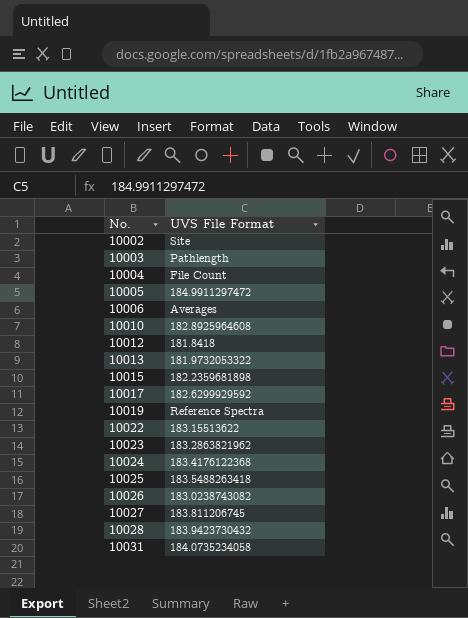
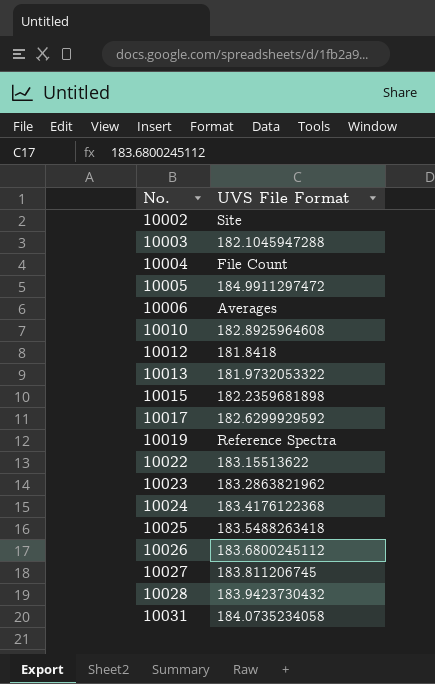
10003 | UVS File Format: Pathlength -> 182.1045947288
10026 | UVS File Format: 183.0238743082 -> 183.6800245112

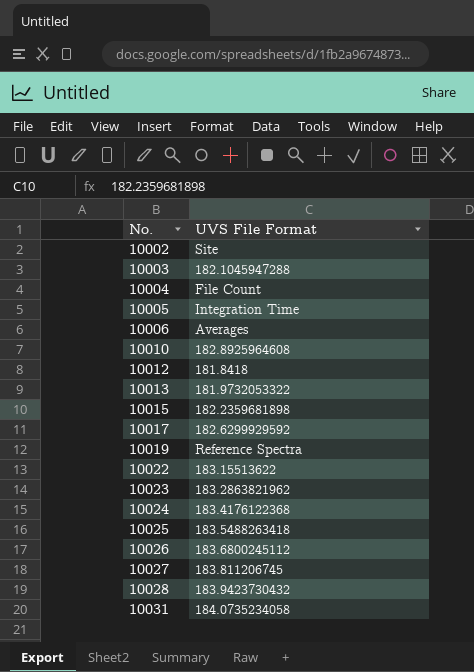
10005 | UVS File Format: 184.9911297472 -> Integration Time

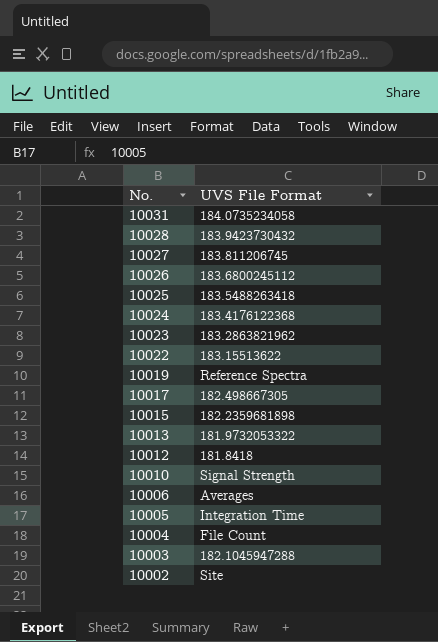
row order: No. ascending -> No. descending
10017 | UVS File Format: 182.6299929592 -> 182.498667305
10010 | UVS File Format: 182.8925964608 -> Signal Strength

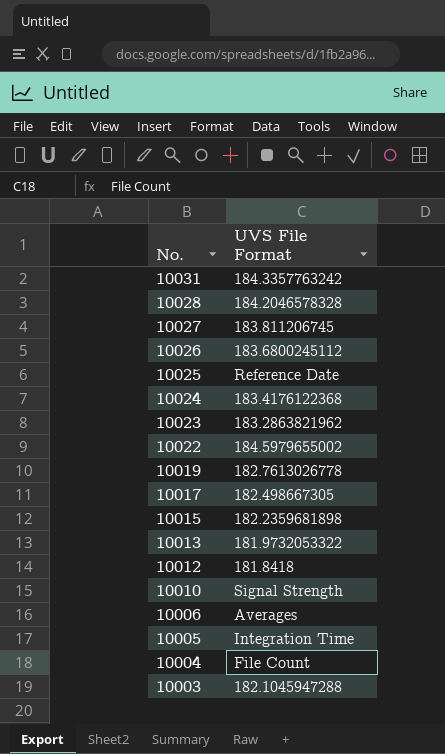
row 10002: Site -> none
10031 | UVS File Format: 184.0735234058 -> 184.3357763242
10028 | UVS File Format: 183.9423730432 -> 184.2046578328
10025 | UVS File Format: 183.5488263418 -> Reference Date
10022 | UVS File Format: 183.15513622 -> 184.5979655002
10019 | UVS File Format: Reference Spectra -> 182.7613026778

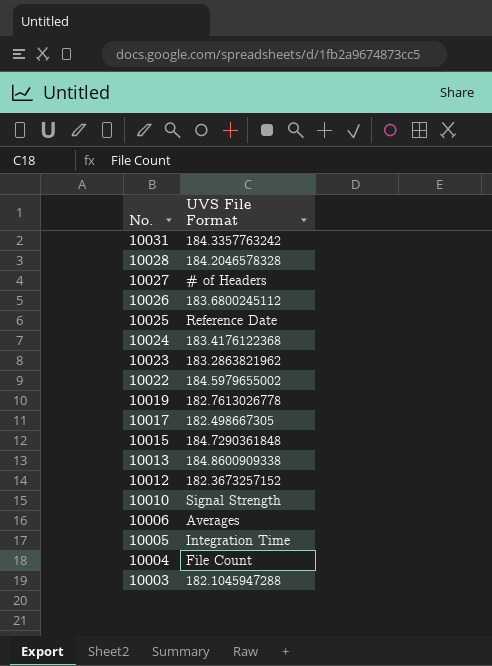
10027 | UVS File Format: 183.811206745 -> # of Headers
10015 | UVS File Format: 182.2359681898 -> 184.7290361848
10013 | UVS File Format: 181.9732053322 -> 184.8600909338
10012 | UVS File Format: 181.8418 -> 182.3673257152

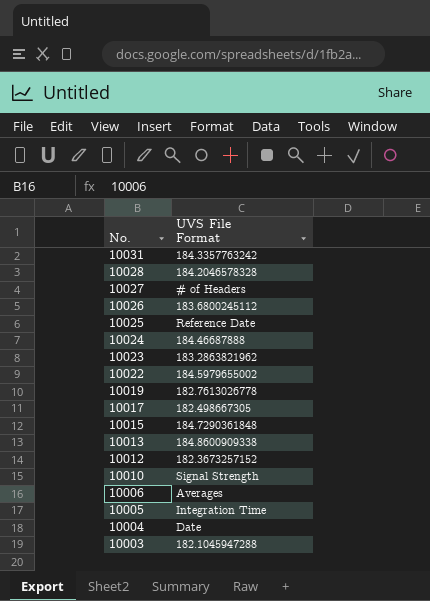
10024 | UVS File Format: 183.4176122368 -> 184.46687888
10004 | UVS File Format: File Count -> Date

